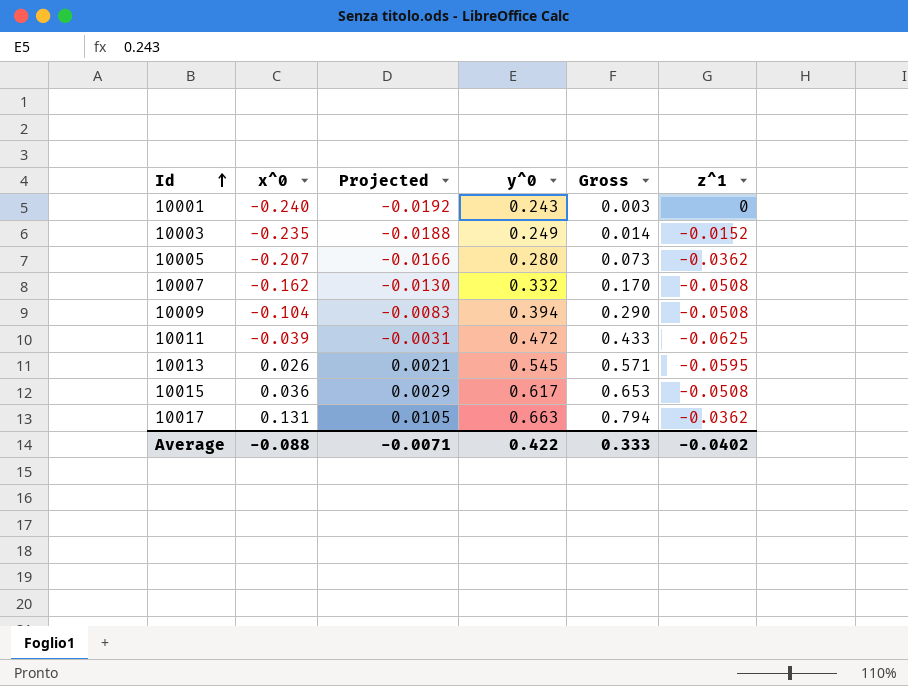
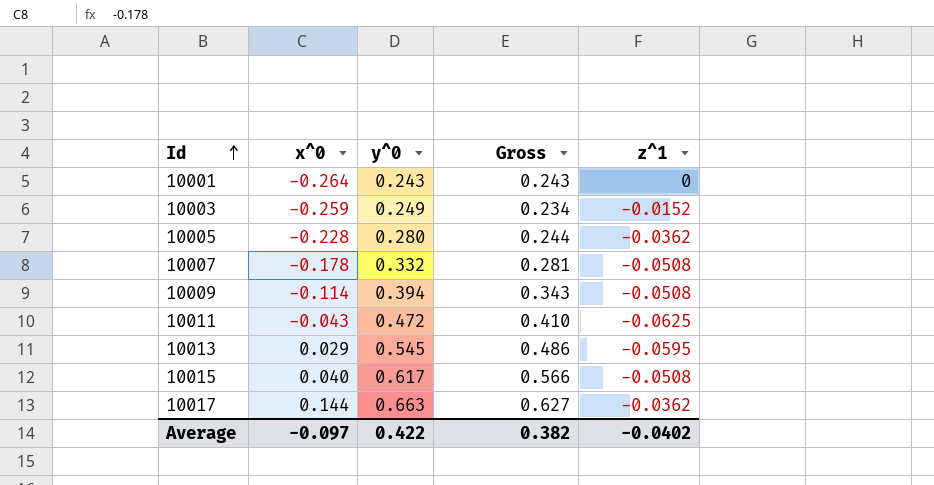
column Projected | formula: [x^0] * 0.08 -> none
column Gross | formula: [x^0] + [y^0] -> [y^0] + [z^1]
10001 | x^0: -0.240 -> -0.264
10003 | x^0: -0.235 -> -0.259
10005 | x^0: -0.207 -> -0.228
10007 | x^0: -0.162 -> -0.178
10009 | x^0: -0.104 -> -0.114
10011 | x^0: -0.039 -> -0.043
10013 | x^0: 0.026 -> 0.029
10015 | x^0: 0.036 -> 0.040
10017 | x^0: 0.131 -> 0.144
Average | x^0: -0.088 -> -0.097
Average | Gross: 0.333 -> 0.382

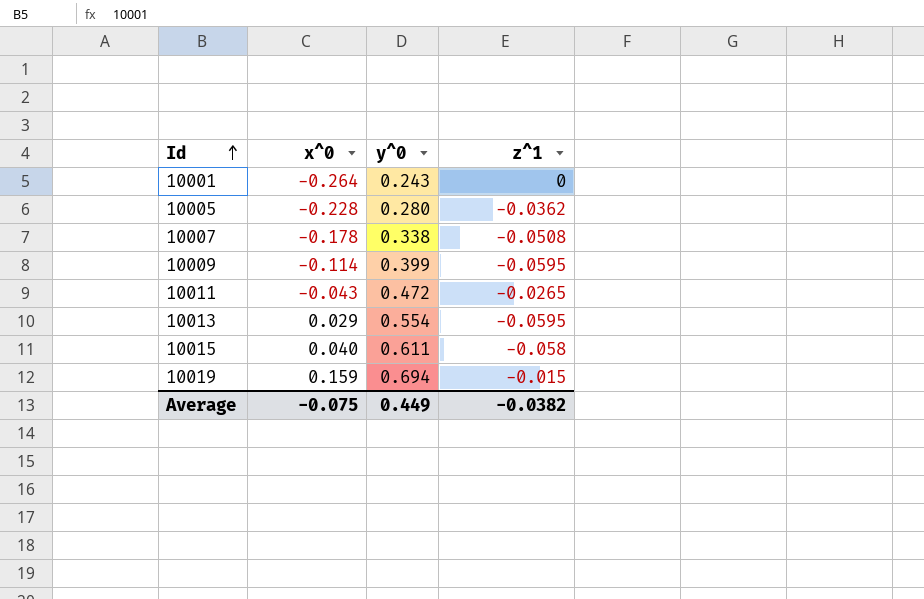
column Gross | formula: [y^0] + [z^1] -> none
row 10003: -0.259 | 0.249 | 0.234 | -0.0152 -> none
row 10017: 0.144 | 0.663 | 0.627 | -0.0362 -> none
10007 | y^0: 0.332 -> 0.338
10009 | y^0: 0.394 -> 0.399
10009 | z^1: -0.0508 -> -0.0595
10011 | z^1: -0.0625 -> -0.0265
10013 | y^0: 0.545 -> 0.554
10015 | y^0: 0.617 -> 0.611
10015 | z^1: -0.0508 -> -0.058
row 10019: none -> 0.159 | 0.694 | -0.015
Average | x^0: -0.097 -> -0.075
Average | y^0: 0.422 -> 0.449
Average | z^1: -0.0402 -> -0.0382

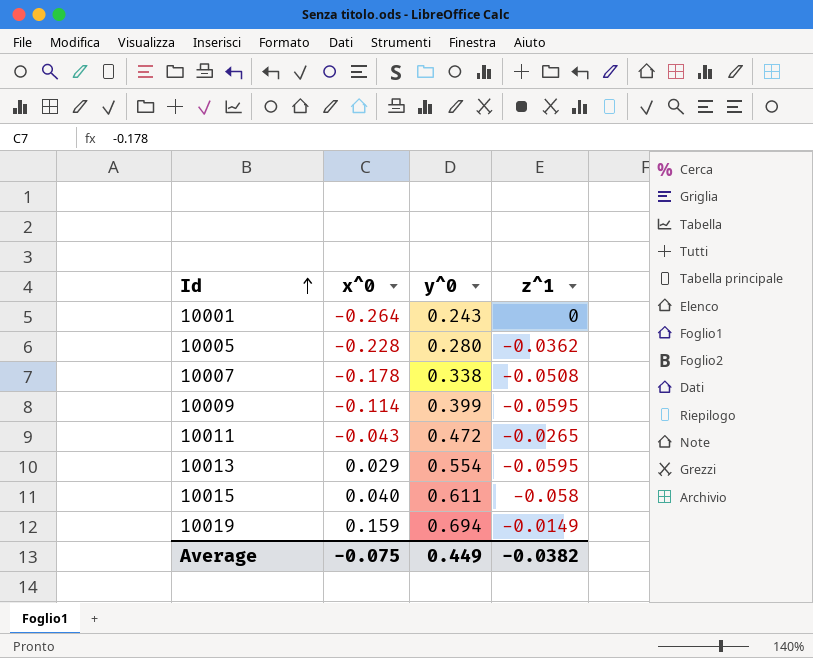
10019 | z^1: -0.015 -> -0.0149

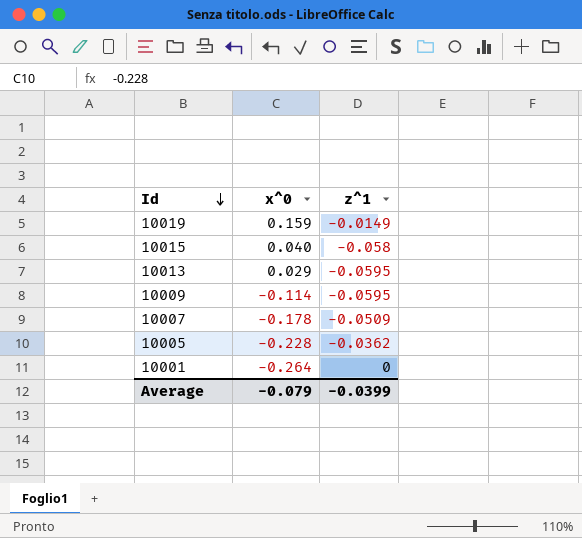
row order: Id ascending -> Id descending
column y^0 | position: 3 -> none
row 10011: -0.043 | 0.472 | -0.0265 -> none
10007 | z^1: -0.0508 -> -0.0509
Average | x^0: -0.075 -> -0.079
Average | z^1: -0.0382 -> -0.0399

